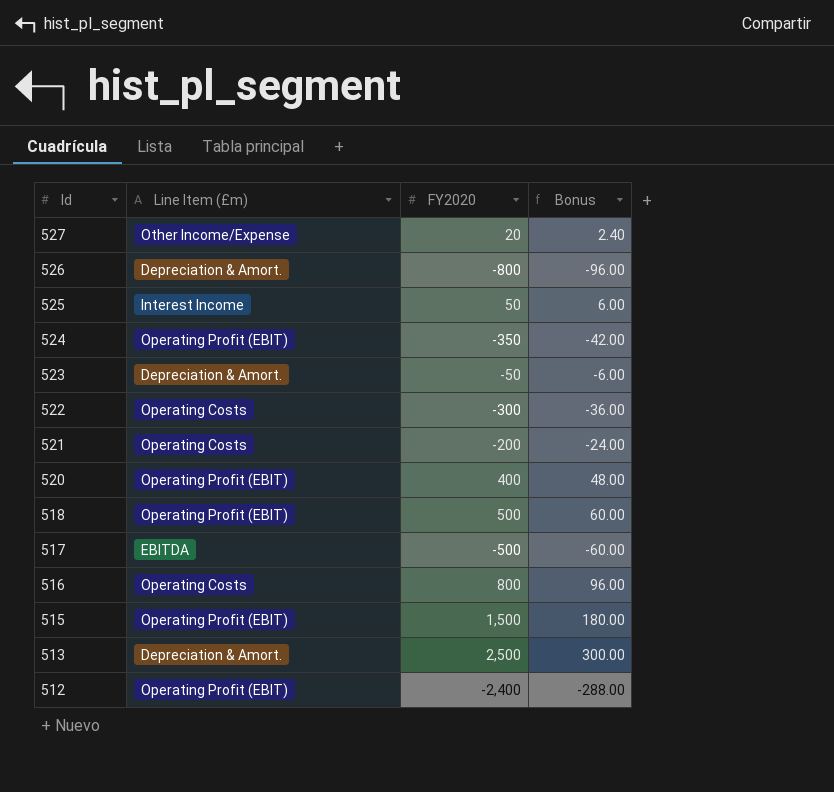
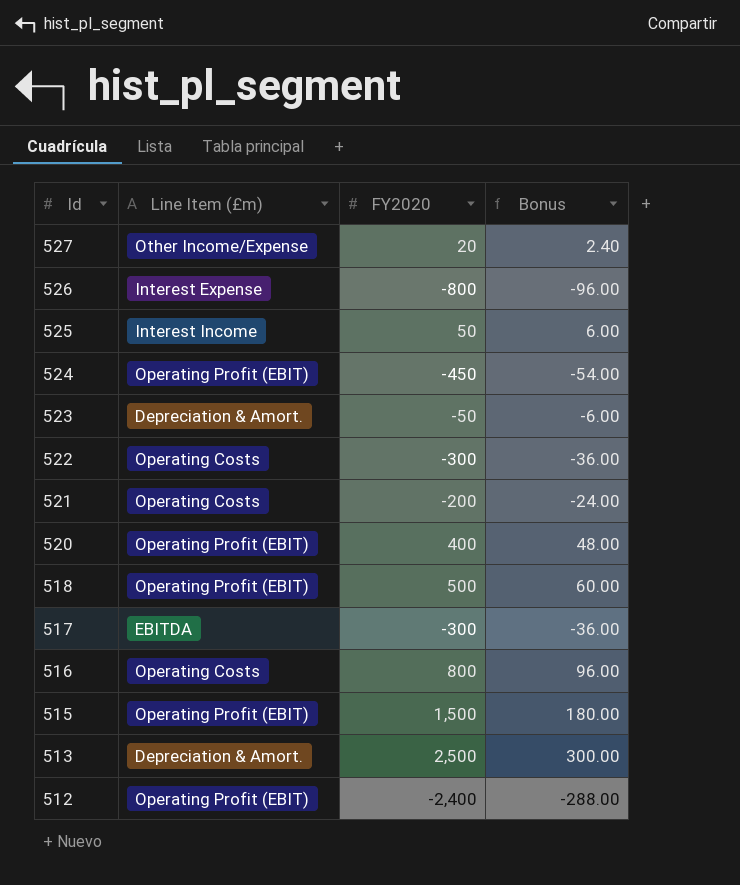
526 | Line Item (£m): Depreciation & Amort. -> Interest Expense
524 | FY2020: -350 -> -450
524 | Bonus: -42.00 -> -54.00
517 | FY2020: -500 -> -300
517 | Bonus: -60.00 -> -36.00

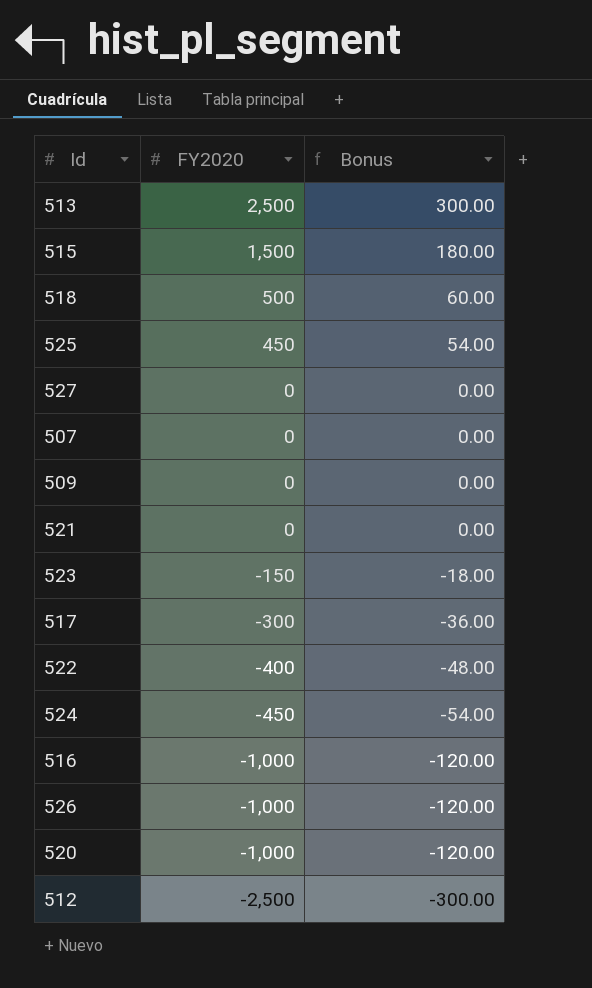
row order: Id descending -> FY2020 descending
column Line Item (£m) | position: 2 -> none
525 | FY2020: 50 -> 450
525 | Bonus: 6.00 -> 54.00
527 | FY2020: 20 -> 0
527 | Bonus: 2.40 -> 0.00
row 507: none -> 0 | 0.00
row 509: none -> 0 | 0.00
521 | FY2020: -200 -> 0
521 | Bonus: -24.00 -> 0.00
523 | FY2020: -50 -> -150
523 | Bonus: -6.00 -> -18.00
522 | FY2020: -300 -> -400
522 | Bonus: -36.00 -> -48.00
516 | FY2020: 800 -> -1,000
516 | Bonus: 96.00 -> -120.00
526 | FY2020: -800 -> -1,000
526 | Bonus: -96.00 -> -120.00
520 | FY2020: 400 -> -1,000
520 | Bonus: 48.00 -> -120.00
512 | FY2020: -2,400 -> -2,500
512 | Bonus: -288.00 -> -300.00

